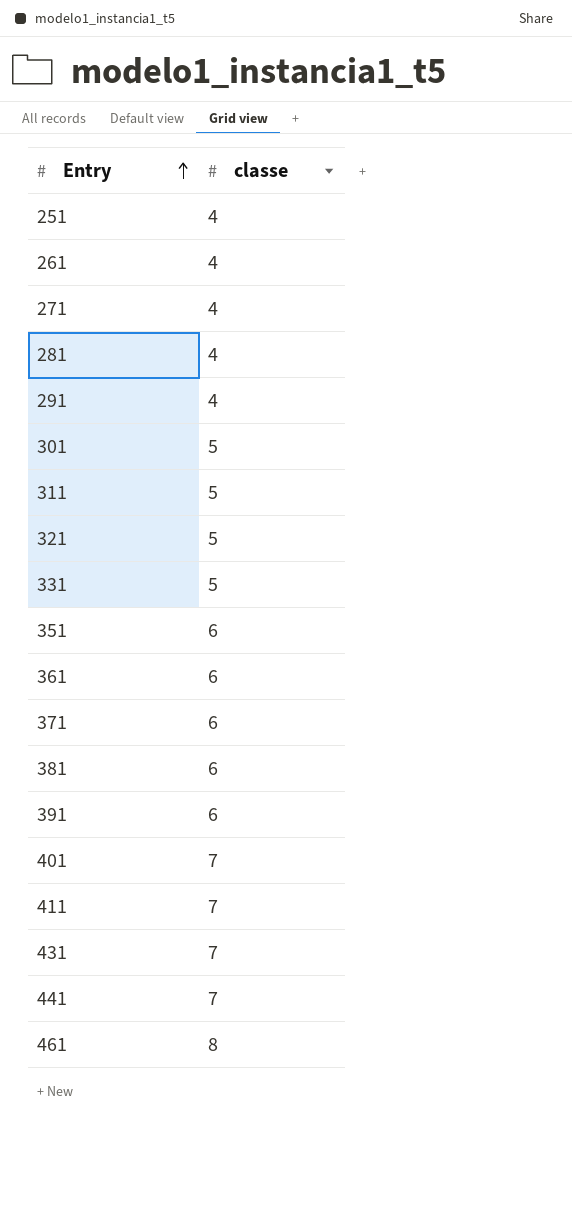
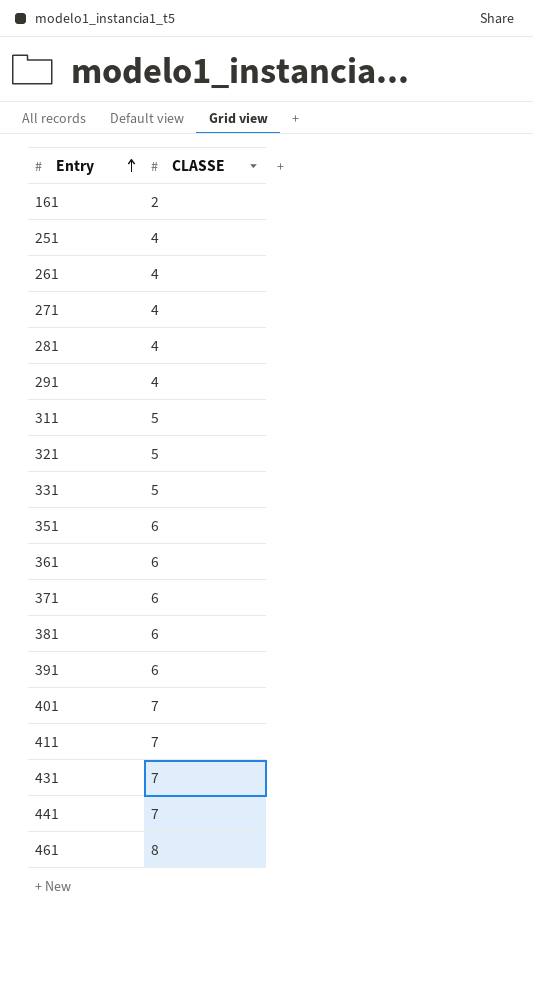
column name: classe -> CLASSE
row 301: 5 -> none
row 161: none -> 2

